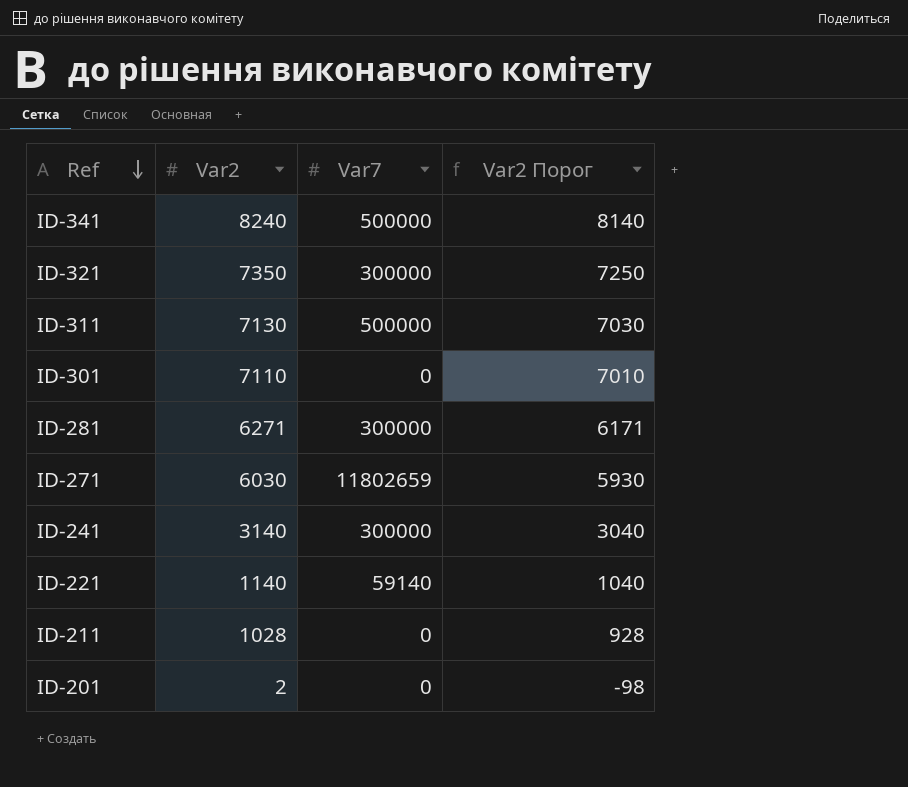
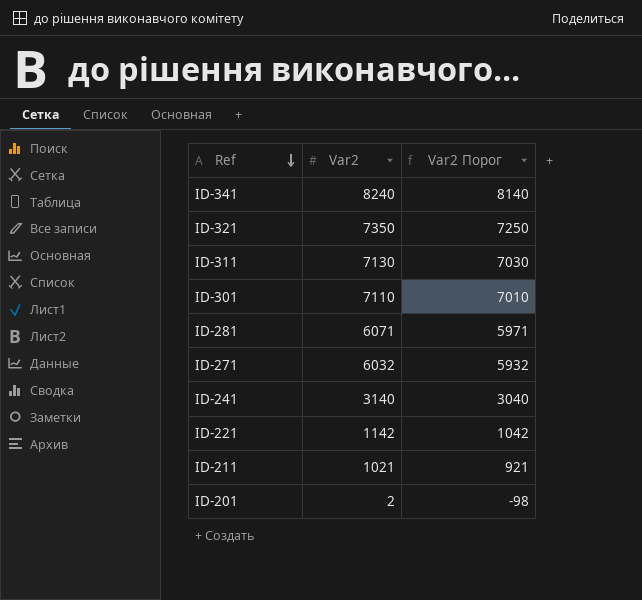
column Var7 | position: 3 -> none
ID-281 | Var2: 6271 -> 6071
ID-281 | Var2 Порог: 6171 -> 5971
ID-271 | Var2: 6030 -> 6032
ID-271 | Var2 Порог: 5930 -> 5932
ID-221 | Var2: 1140 -> 1142
ID-221 | Var2 Порог: 1040 -> 1042
ID-211 | Var2: 1028 -> 1021
ID-211 | Var2 Порог: 928 -> 921

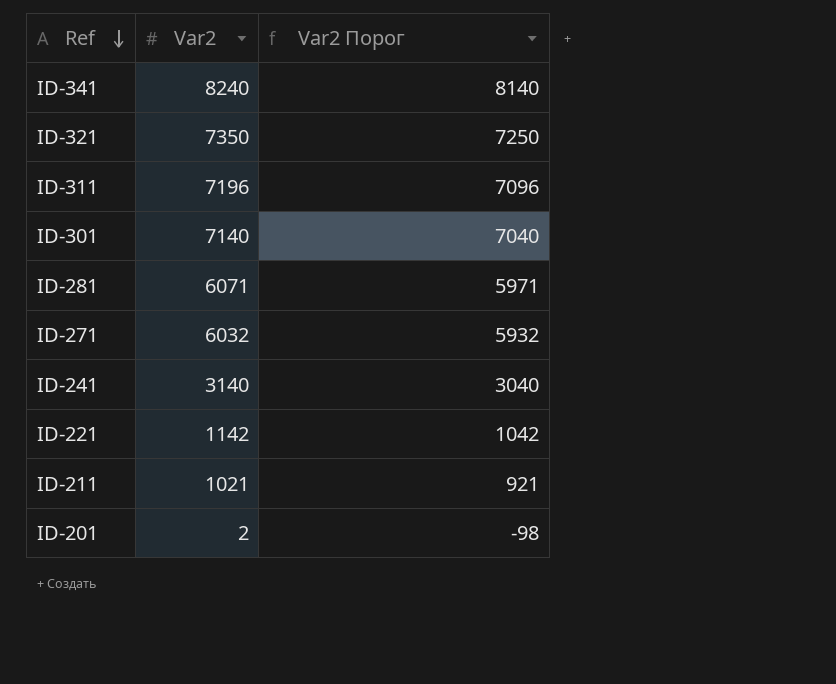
ID-311 | Var2: 7130 -> 7196
ID-311 | Var2 Порог: 7030 -> 7096
ID-301 | Var2: 7110 -> 7140
ID-301 | Var2 Порог: 7010 -> 7040

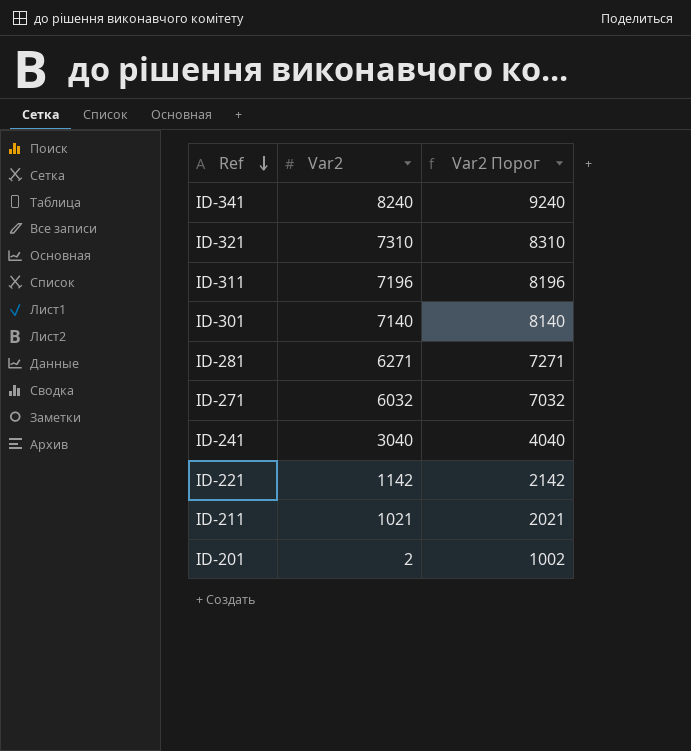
column Var2 Порог | formula: [Var2] - 100 -> [Var2] + 1000
ID-321 | Var2: 7350 -> 7310
ID-281 | Var2: 6071 -> 6271
ID-241 | Var2: 3140 -> 3040

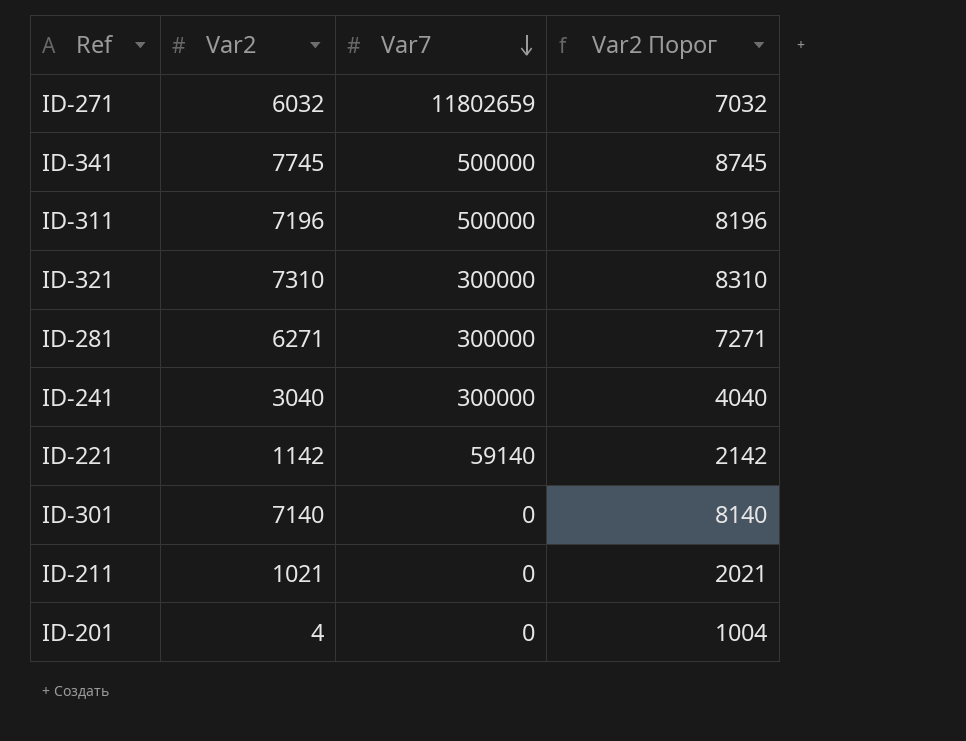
row order: Ref descending -> Var7 descending
column Var7 | position: none -> 3
ID-341 | Var2: 8240 -> 7745
ID-341 | Var2 Порог: 9240 -> 8745
ID-201 | Var2: 2 -> 4
ID-201 | Var2 Порог: 1002 -> 1004

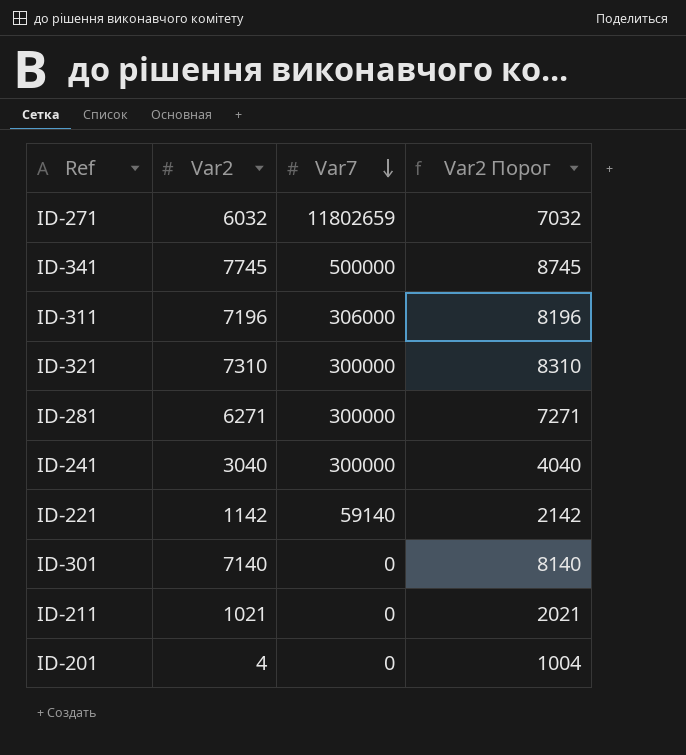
ID-311 | Var7: 500000 -> 306000

